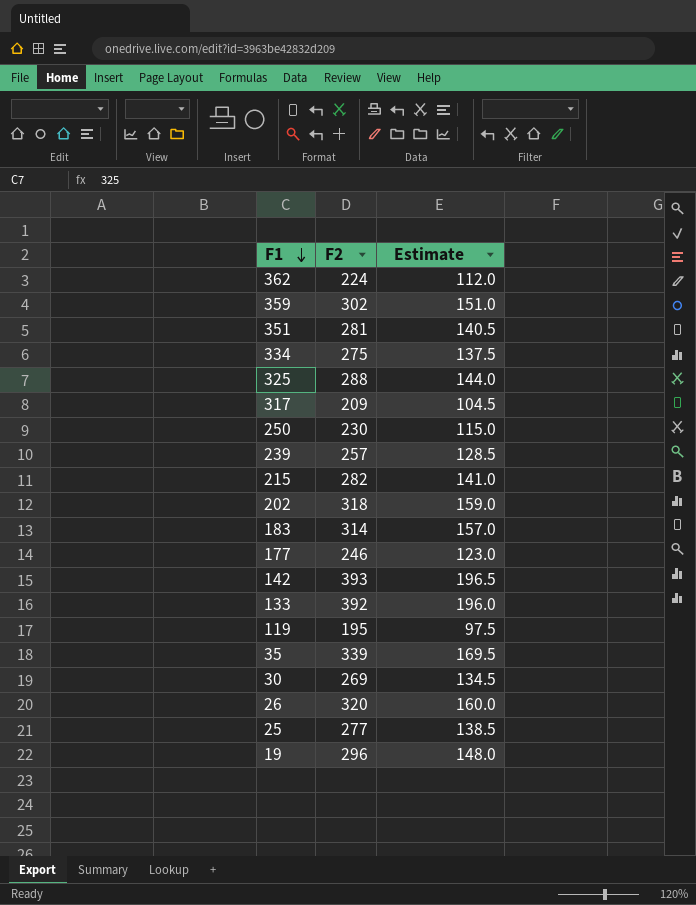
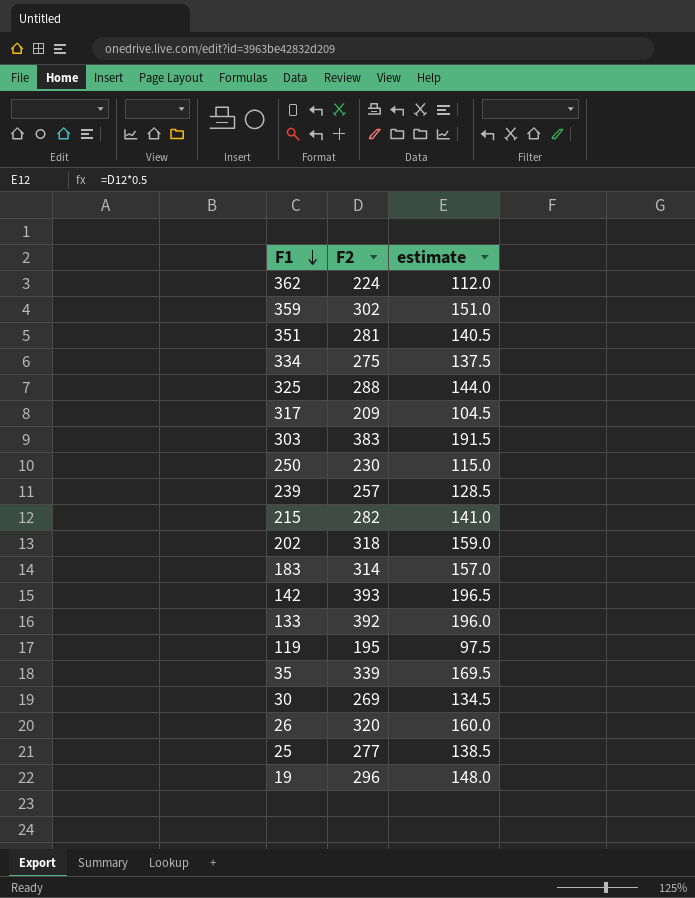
column name: Estimate -> estimate
row 177: 246 | 123.0 -> none
row 303: none -> 383 | 191.5

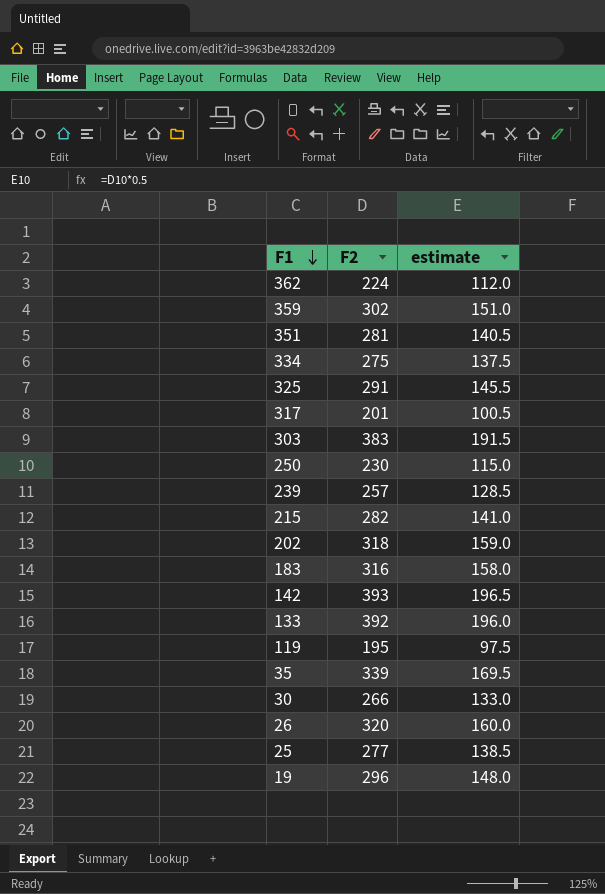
325 | F2: 288 -> 291
325 | estimate: 144.0 -> 145.5
317 | F2: 209 -> 201
317 | estimate: 104.5 -> 100.5
183 | F2: 314 -> 316
183 | estimate: 157.0 -> 158.0
30 | F2: 269 -> 266
30 | estimate: 134.5 -> 133.0

